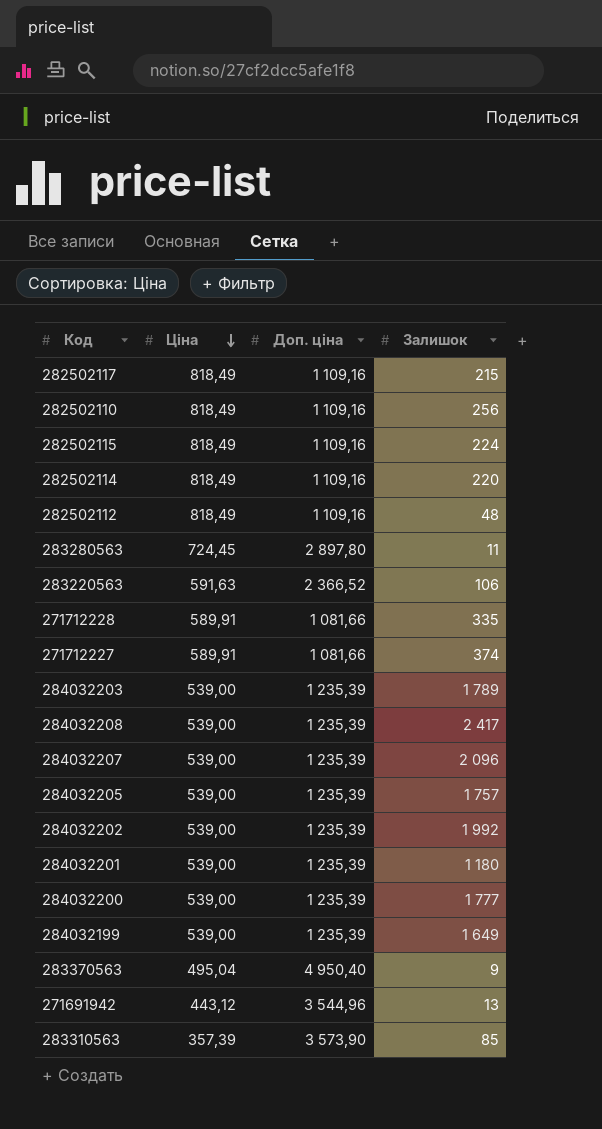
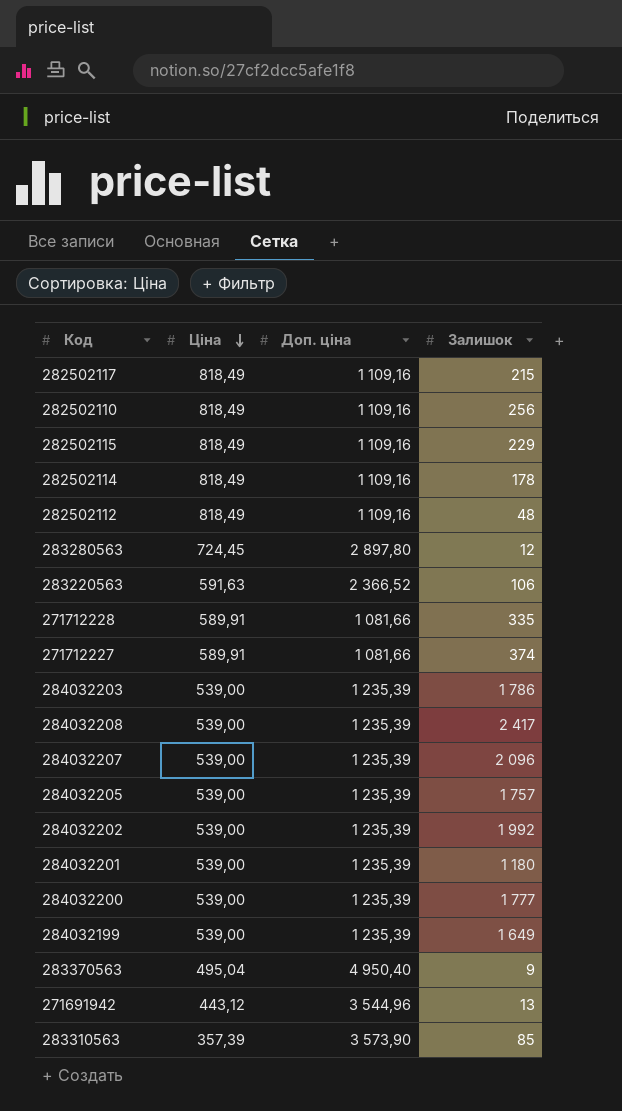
282502115 | Залишок: 224 -> 229
282502114 | Залишок: 220 -> 178
283280563 | Залишок: 11 -> 12
284032203 | Залишок: 1 789 -> 1 786

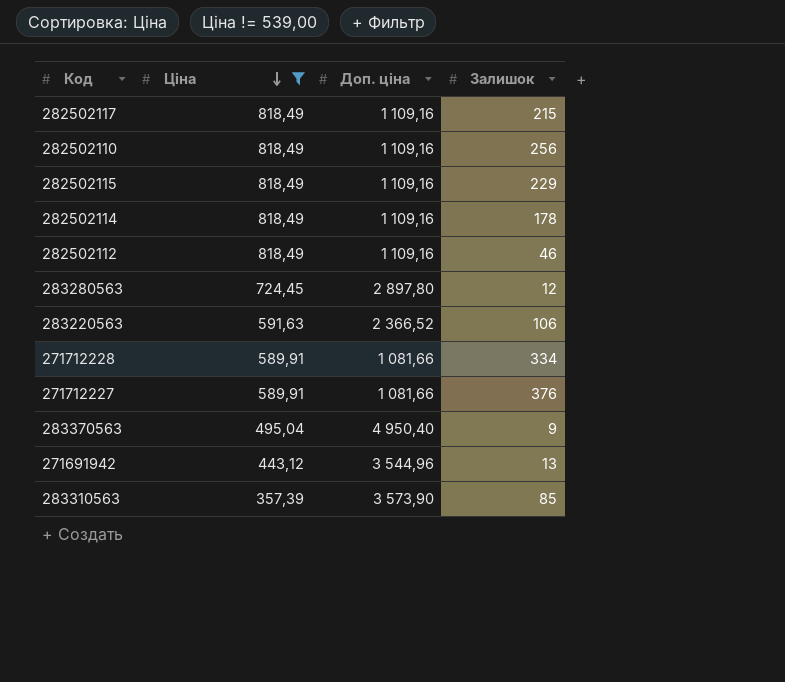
filter: none -> Ціна != 539,00
282502112 | Залишок: 48 -> 46
271712228 | Залишок: 335 -> 334
271712227 | Залишок: 374 -> 376

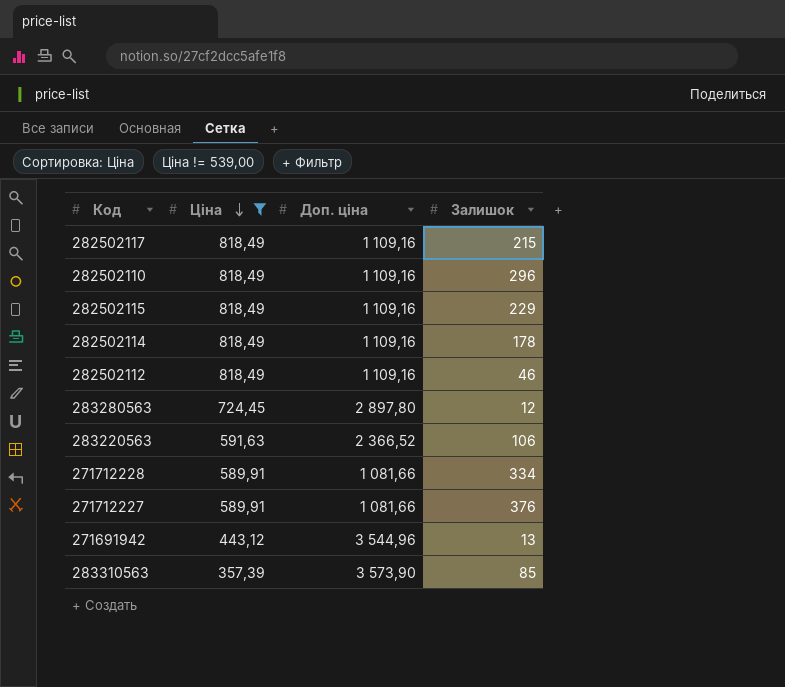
row 283370563: 495,04 | 4 950,40 | 9 -> none
282502110 | Залишок: 256 -> 296

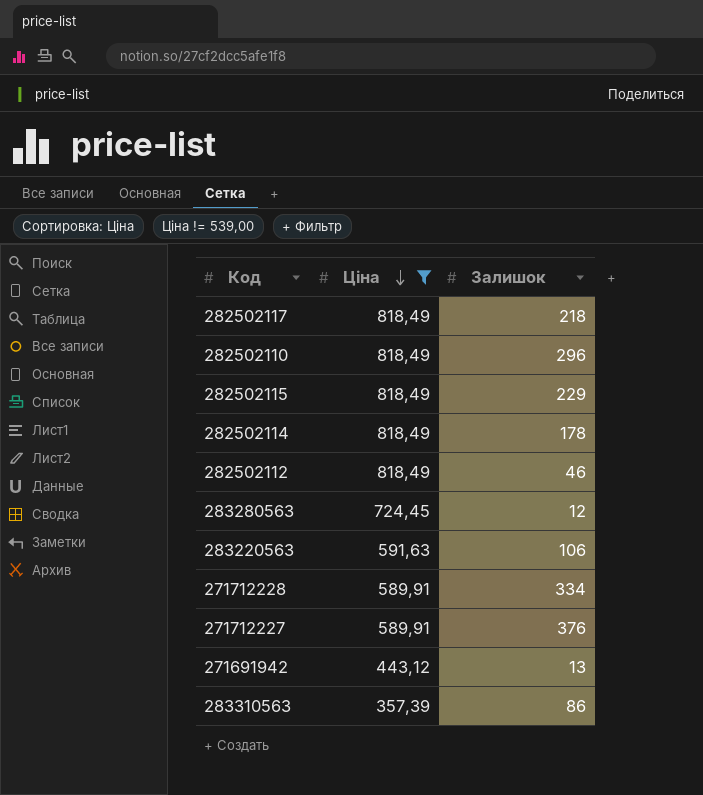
column Доп. ціна | position: 3 -> none
282502117 | Залишок: 215 -> 218
283310563 | Залишок: 85 -> 86

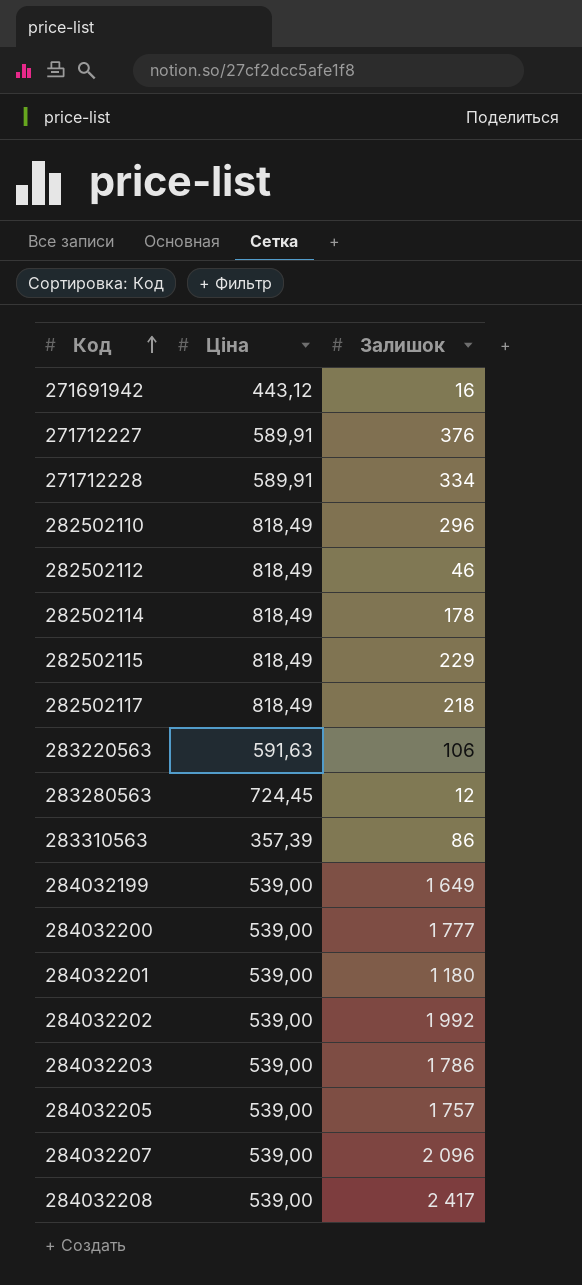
filter: Ціна != 539,00 -> none
row order: Ціна descending -> Код ascending
271691942 | Залишок: 13 -> 16

